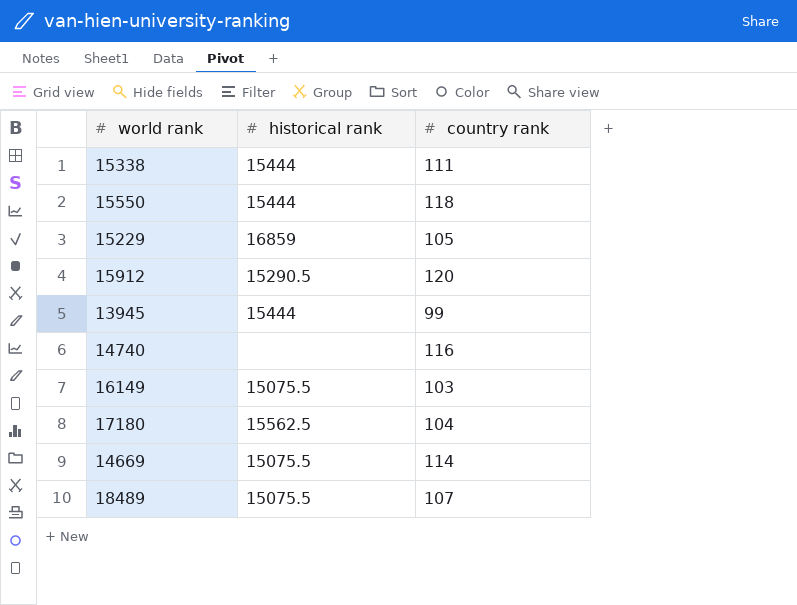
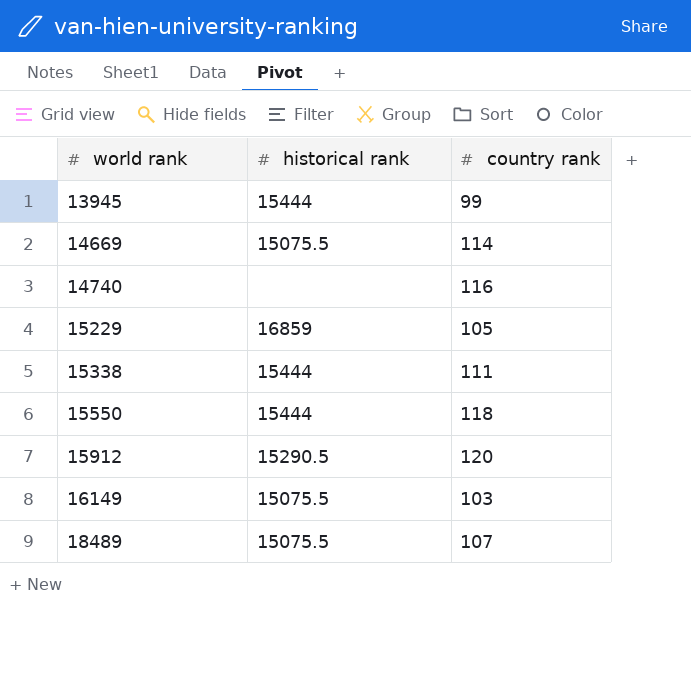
row order: none -> world rank ascending
row 17180: 15562.5 | 104 -> none

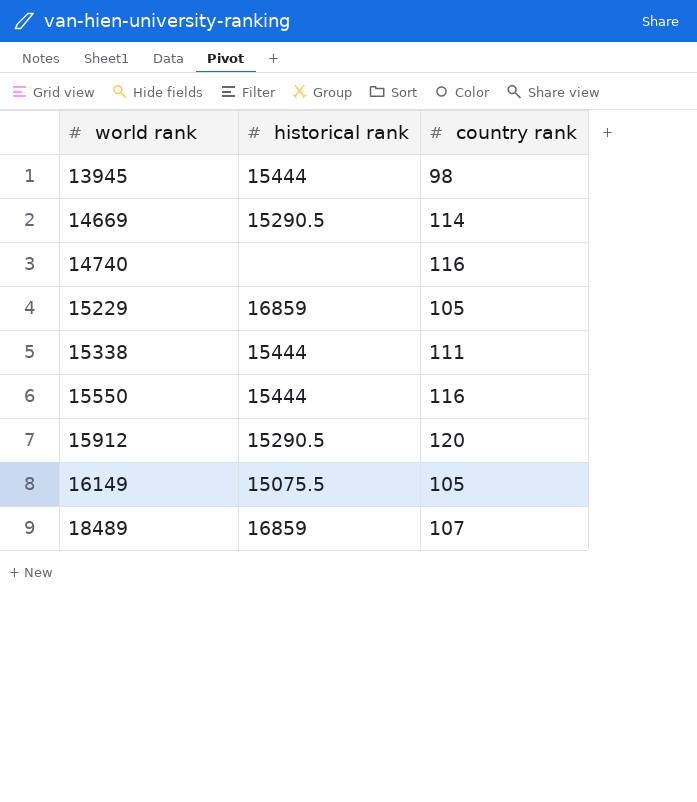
13945 | country rank: 99 -> 98
14669 | historical rank: 15075.5 -> 15290.5
15550 | country rank: 118 -> 116
16149 | country rank: 103 -> 105
18489 | historical rank: 15075.5 -> 16859

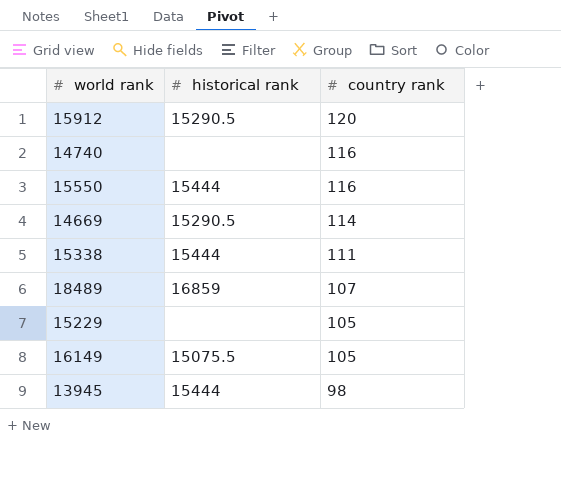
row order: world rank ascending -> country rank descending
15229 | historical rank: 16859 -> none

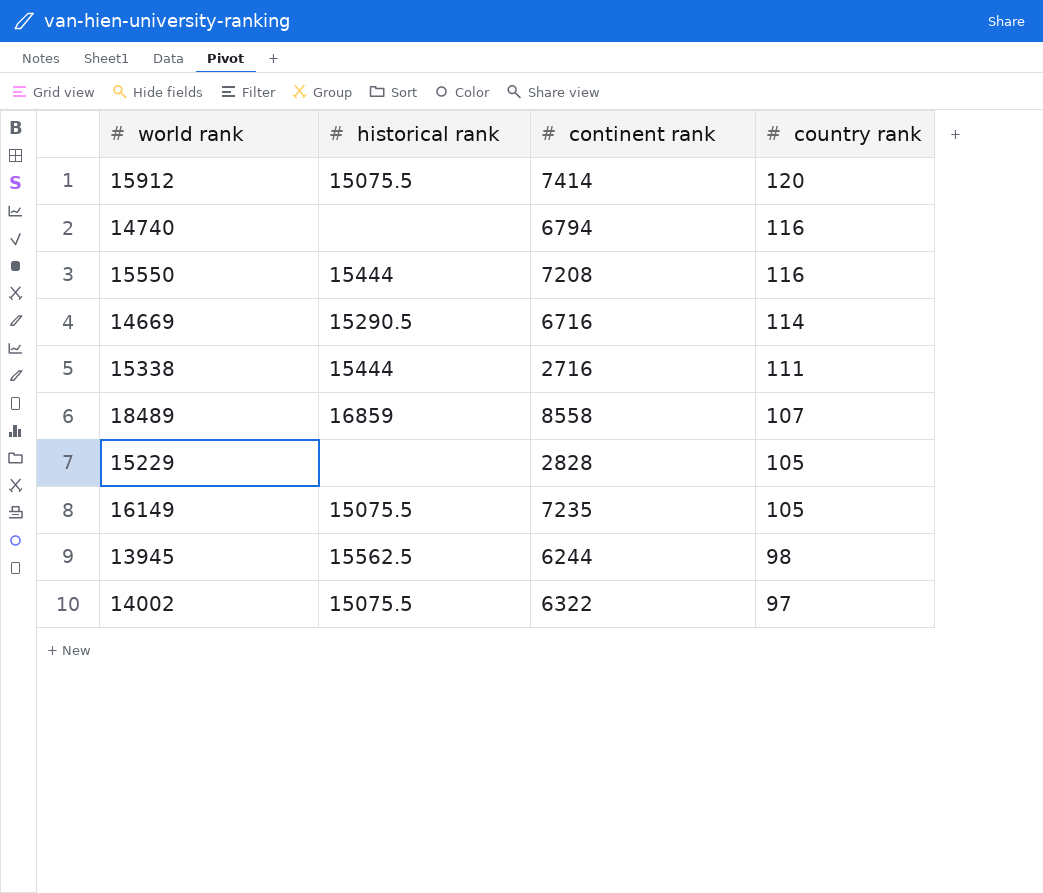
column continent rank | position: none -> 3
15912 | historical rank: 15290.5 -> 15075.5
13945 | historical rank: 15444 -> 15562.5
row 14002: none -> 15075.5 | 6322 | 97

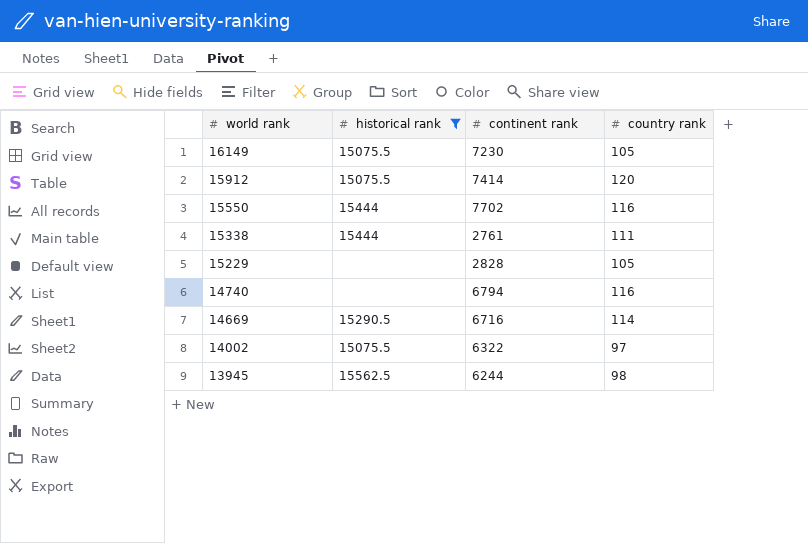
filter: none -> historical rank != 16859
row order: country rank descending -> world rank descending
16149 | continent rank: 7235 -> 7230
15550 | continent rank: 7208 -> 7702
15338 | continent rank: 2716 -> 2761

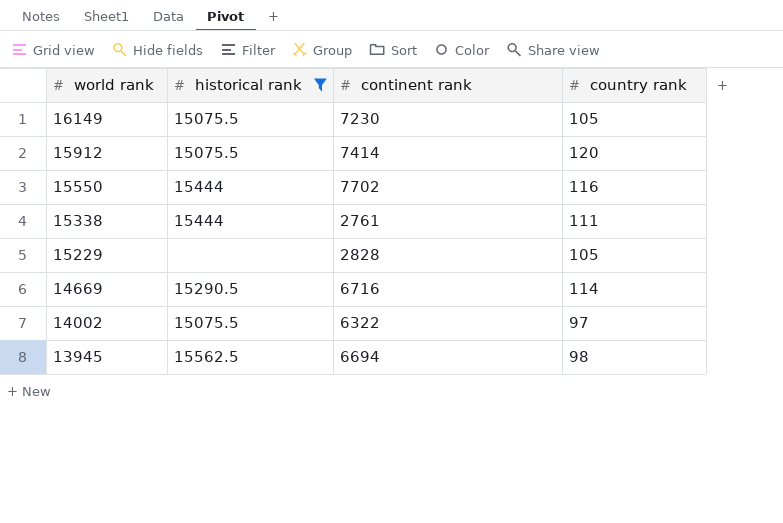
row 14740: none | 6794 | 116 -> none
13945 | continent rank: 6244 -> 6694

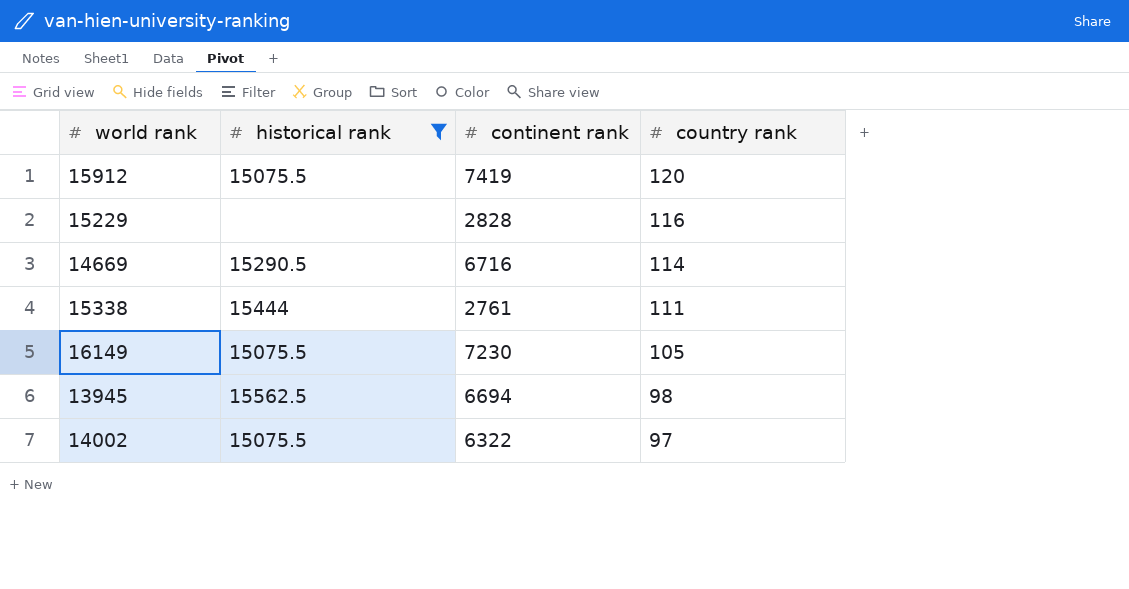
row order: world rank descending -> country rank descending
row 15550: 15444 | 7702 | 116 -> none
15912 | continent rank: 7414 -> 7419
15229 | country rank: 105 -> 116

